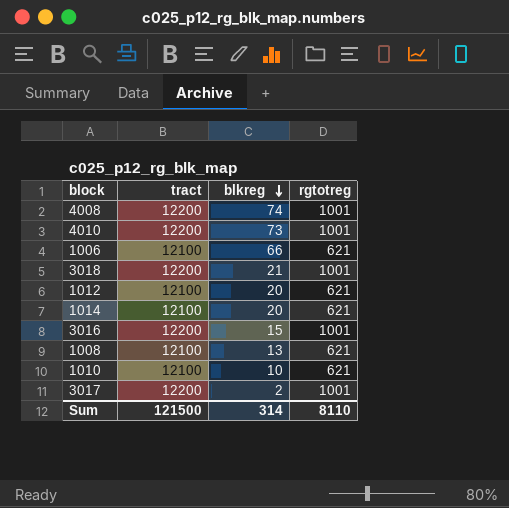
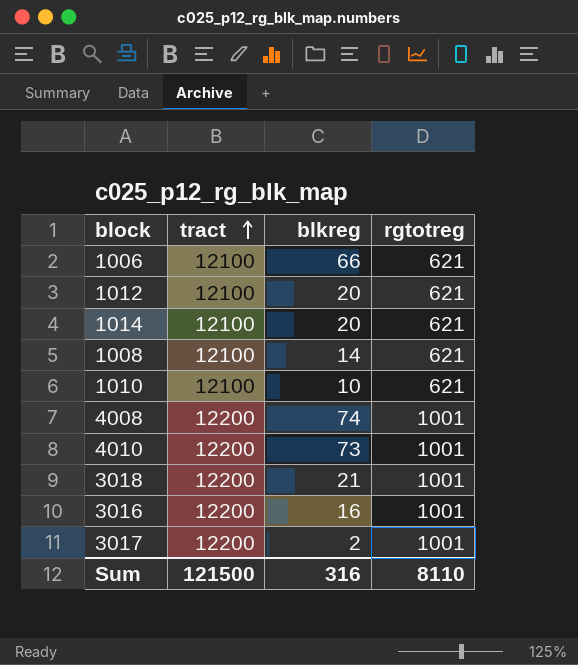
row order: blkreg descending -> tract ascending
1008 | blkreg: 13 -> 14
3016 | blkreg: 15 -> 16
Sum | blkreg: 314 -> 316

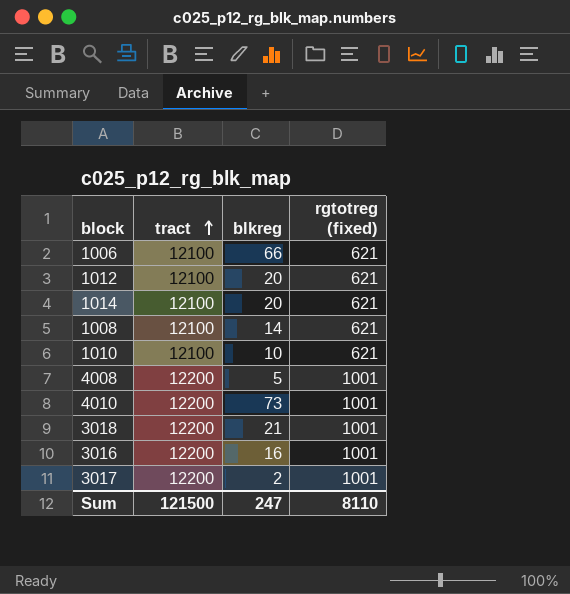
column name: rgtotreg -> rgtotreg (fixed)
4008 | blkreg: 74 -> 5
Sum | blkreg: 316 -> 247

